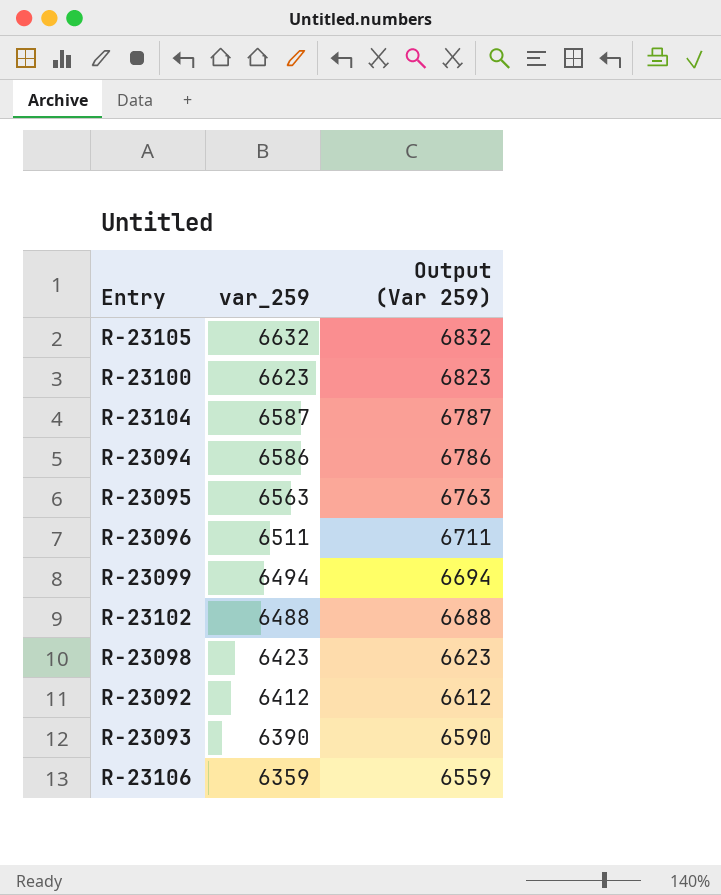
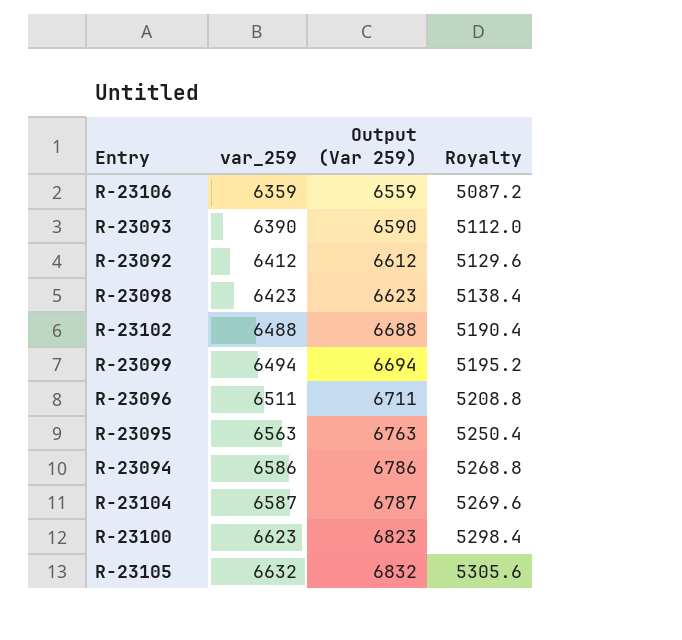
row order: var_259 descending -> var_259 ascending
column Royalty | formula: none -> [var_259] * 0.8

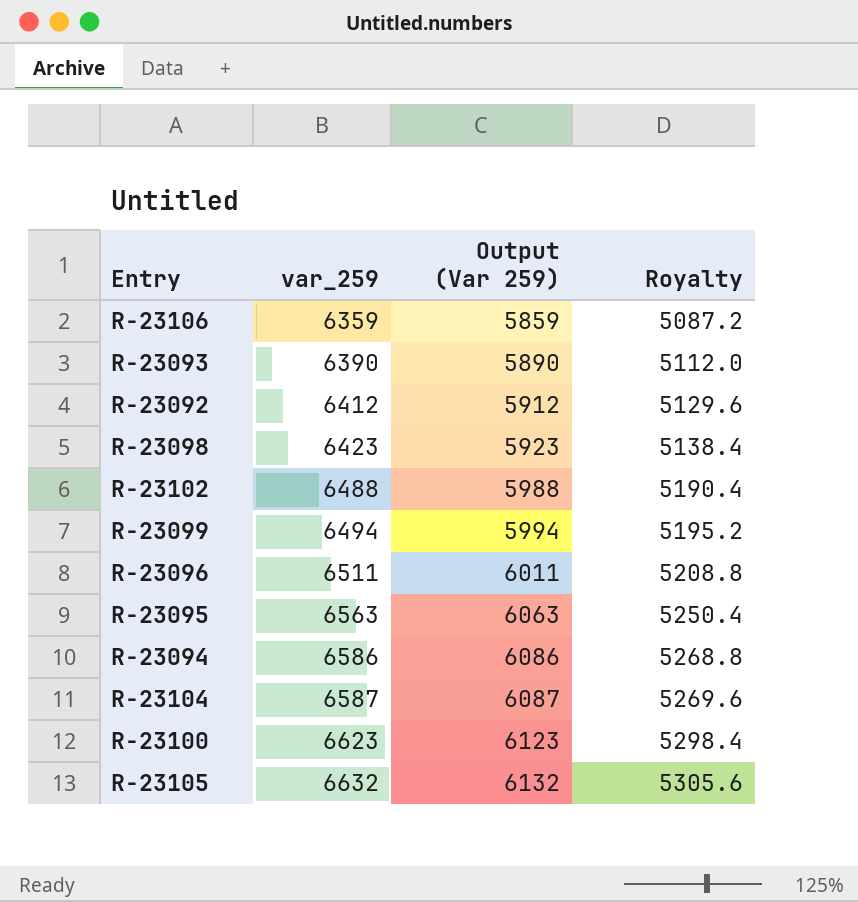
column Output (Var 259) | formula: [var_259] + 200 -> [var_259] - 500

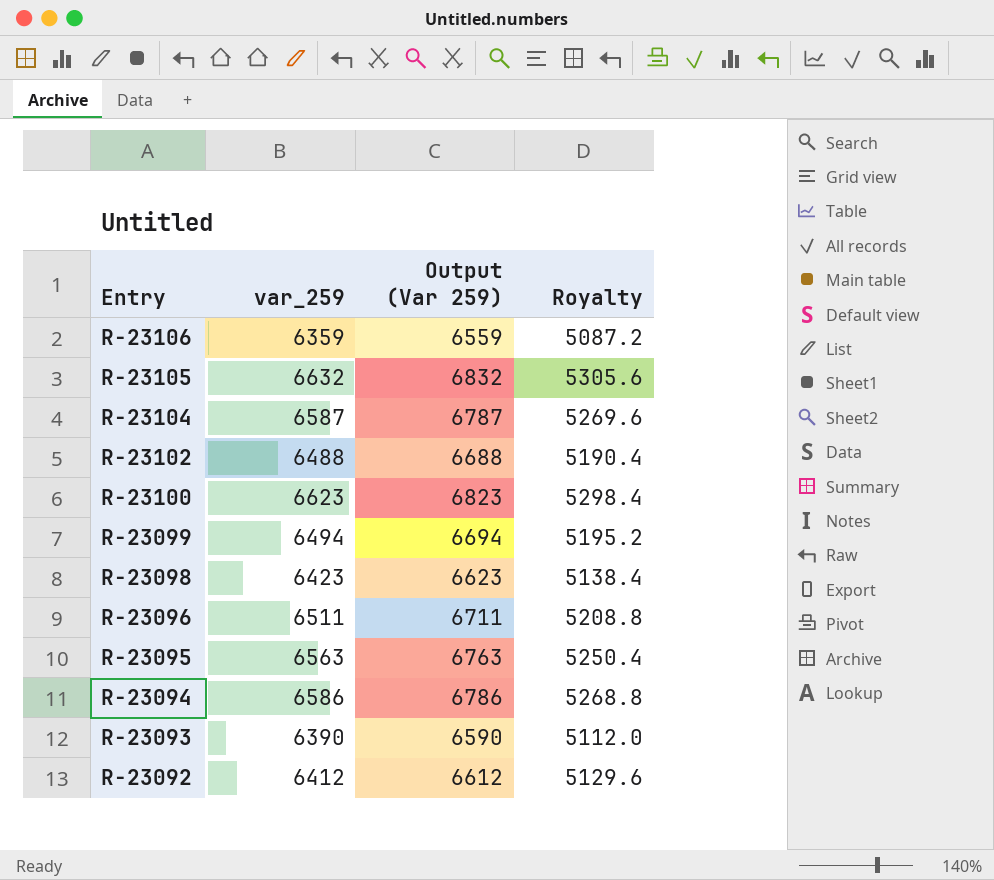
row order: var_259 ascending -> Entry descending
column Output (Var 259) | formula: [var_259] - 500 -> [var_259] + 200

